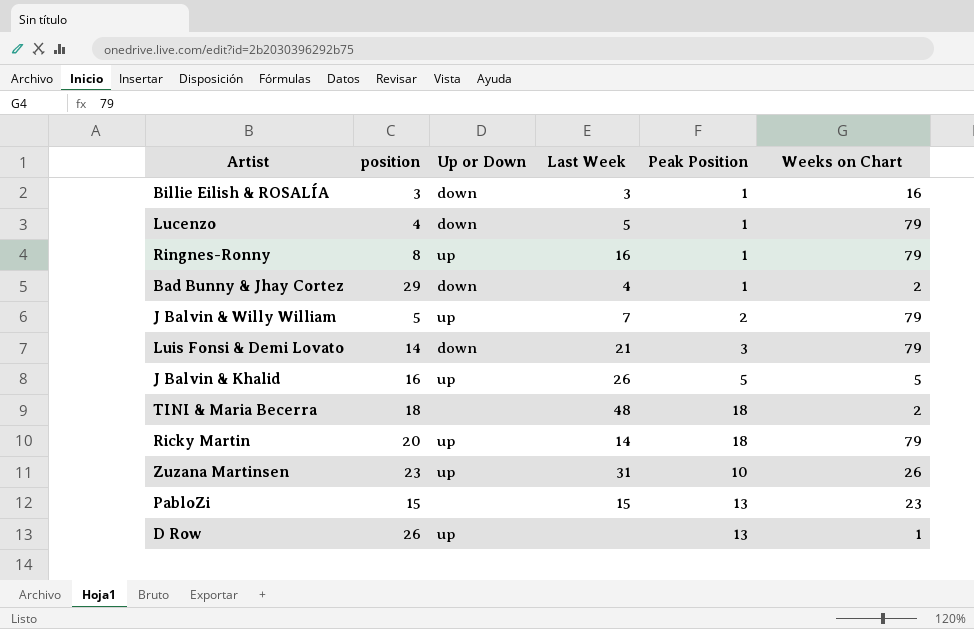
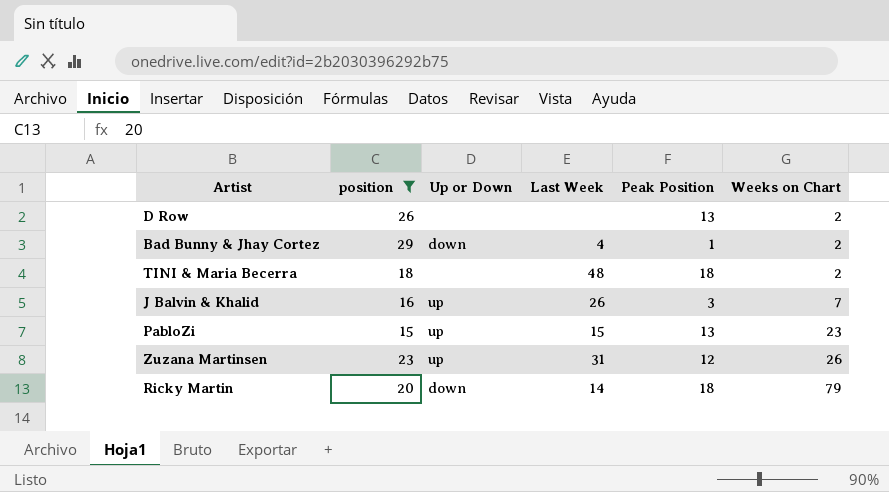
filter: none -> position >= 15
row order: none -> Weeks on Chart ascending
D Row | Up or Down: up -> none
D Row | Weeks on Chart: 1 -> 2
J Balvin & Khalid | Peak Position: 5 -> 3
J Balvin & Khalid | Weeks on Chart: 5 -> 7
PabloZi | Up or Down: none -> up
Zuzana Martinsen | Peak Position: 10 -> 12
Ricky Martin | Up or Down: up -> down

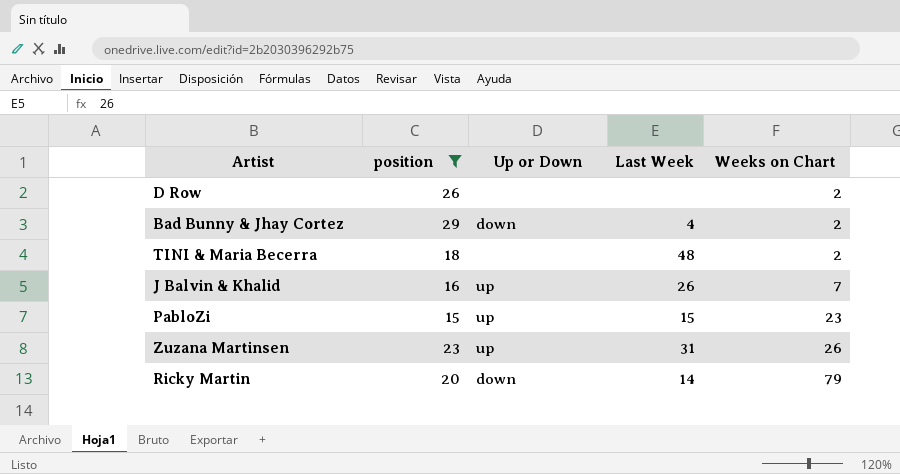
column Peak Position | position: 5 -> none

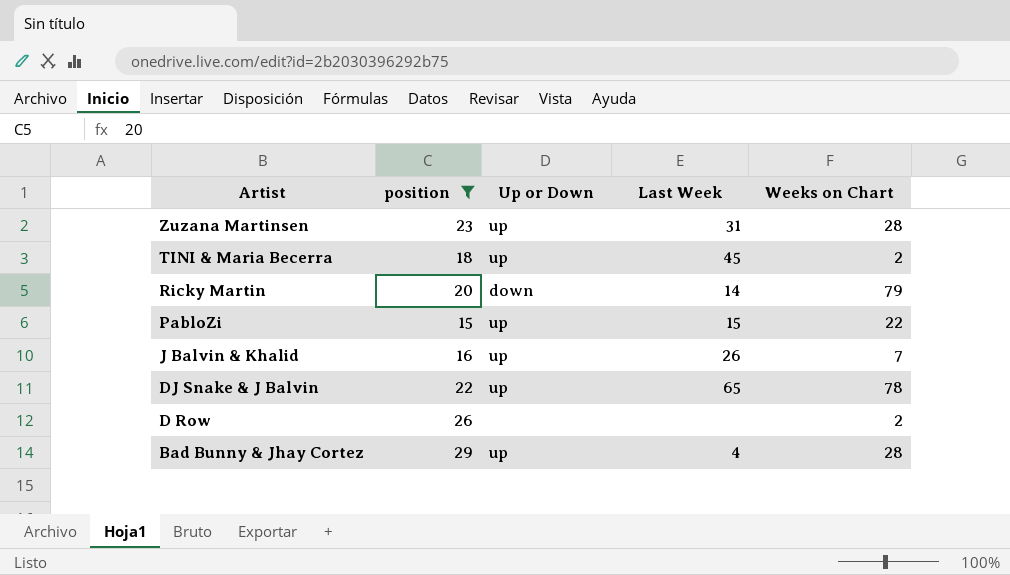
row order: Weeks on Chart ascending -> Artist descending
Zuzana Martinsen | Weeks on Chart: 26 -> 28
TINI & Maria Becerra | Up or Down: none -> up
TINI & Maria Becerra | Last Week: 48 -> 45
PabloZi | Weeks on Chart: 23 -> 22
row DJ Snake & J Balvin: none -> 22 | up | 65 | 78
Bad Bunny & Jhay Cortez | Up or Down: down -> up
Bad Bunny & Jhay Cortez | Weeks on Chart: 2 -> 28

